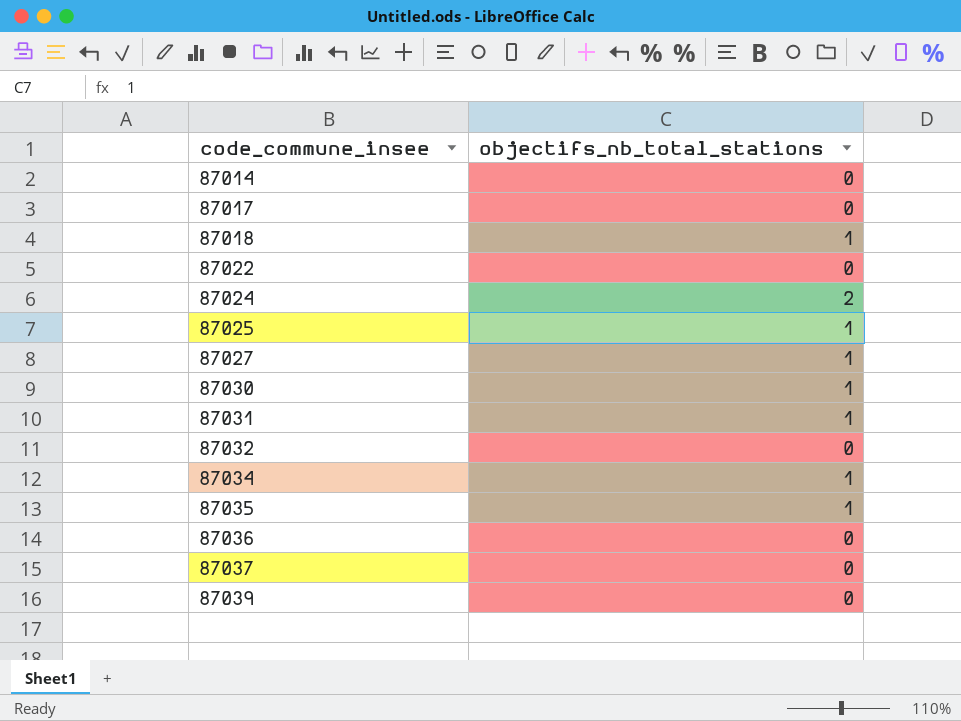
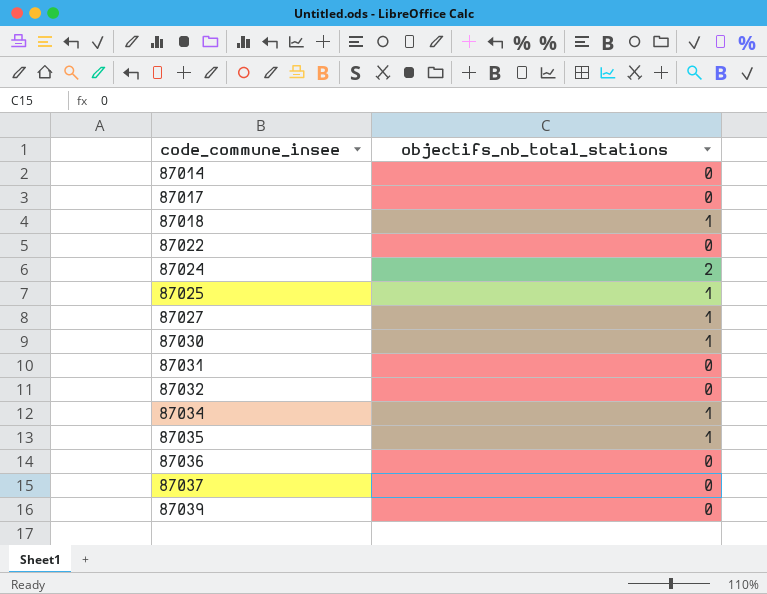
87031 | objectifs_nb_total_stations: 1 -> 0

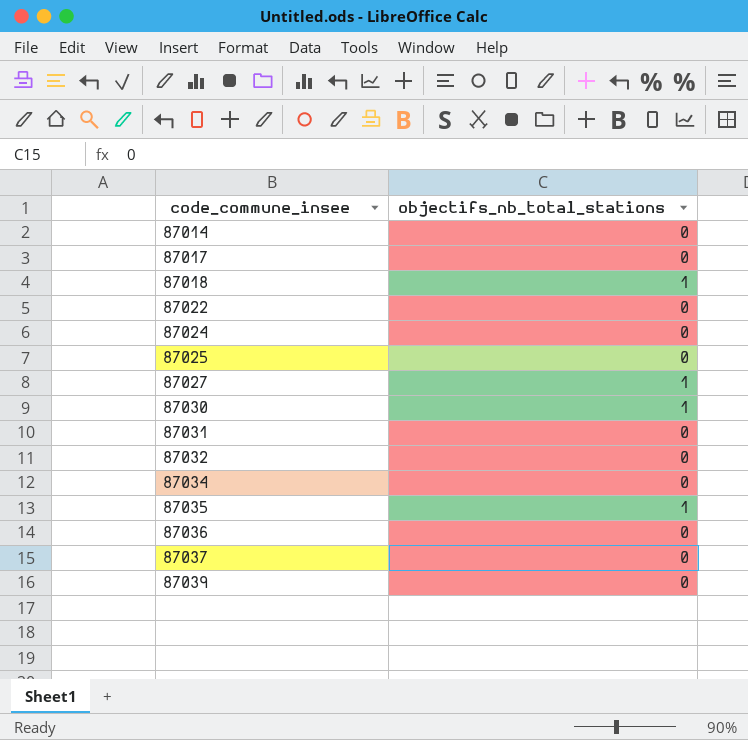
87024 | objectifs_nb_total_stations: 2 -> 0
87025 | objectifs_nb_total_stations: 1 -> 0
87034 | objectifs_nb_total_stations: 1 -> 0

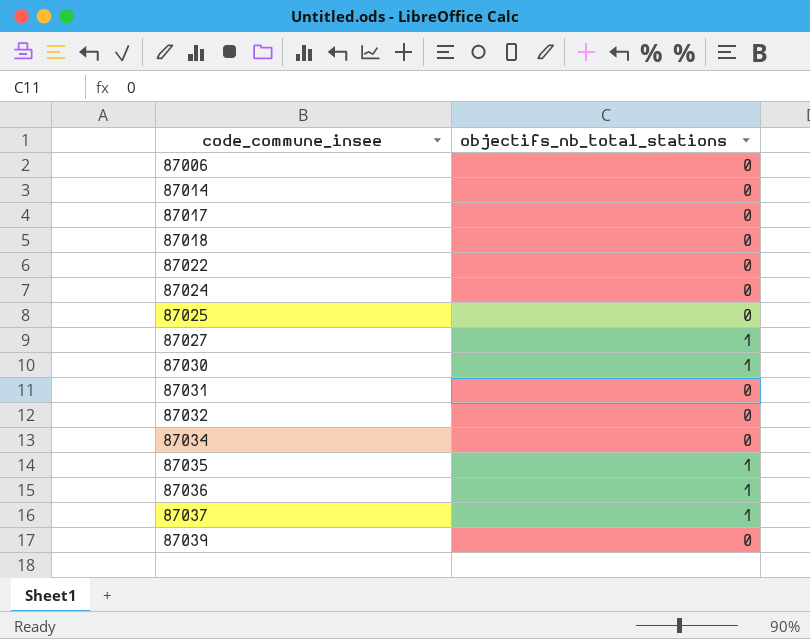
row 87006: none -> 0
87018 | objectifs_nb_total_stations: 1 -> 0
87036 | objectifs_nb_total_stations: 0 -> 1
87037 | objectifs_nb_total_stations: 0 -> 1

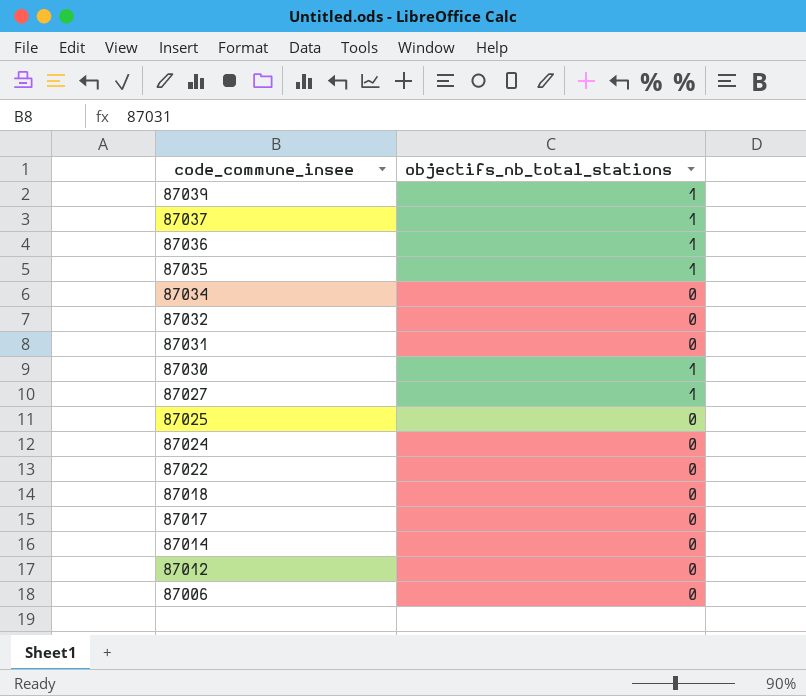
row order: code_commune_insee ascending -> code_commune_insee descending
87039 | objectifs_nb_total_stations: 0 -> 1
row 87012: none -> 0

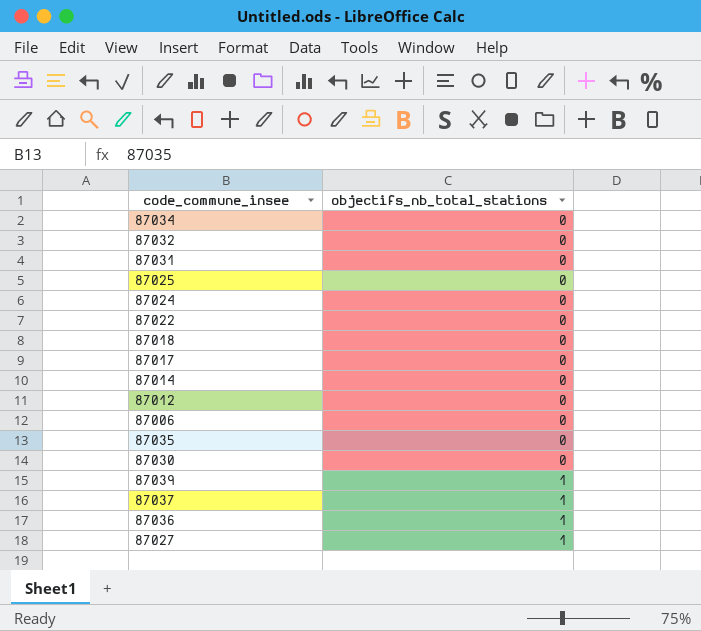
row order: code_commune_insee descending -> objectifs_nb_total_stations ascending
87035 | objectifs_nb_total_stations: 1 -> 0
87030 | objectifs_nb_total_stations: 1 -> 0

